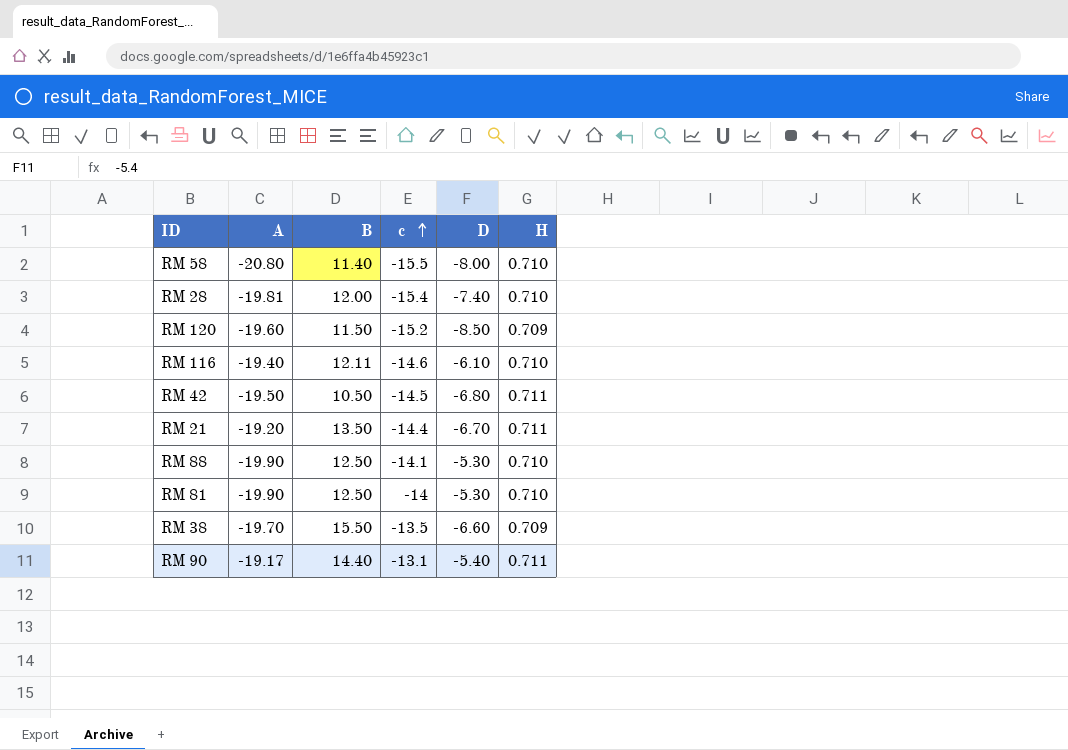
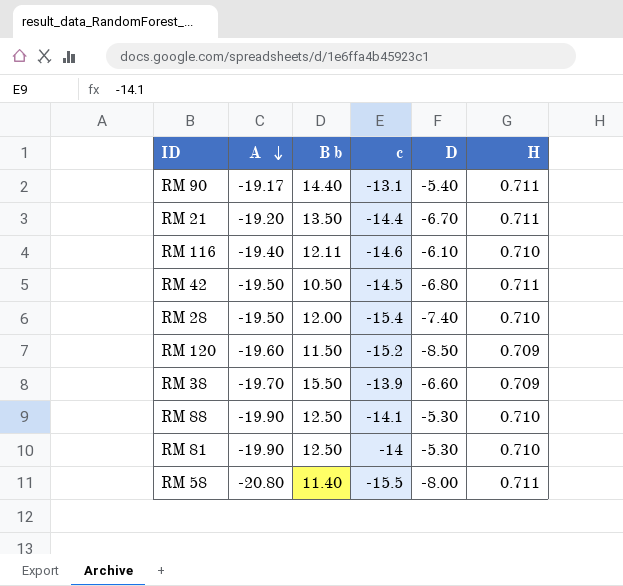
row order: c ascending -> A descending
column name: B -> B b
RM 28 | A: -19.81 -> -19.50
RM 38 | c: -13.5 -> -13.9
RM 58 | H: 0.710 -> 0.711

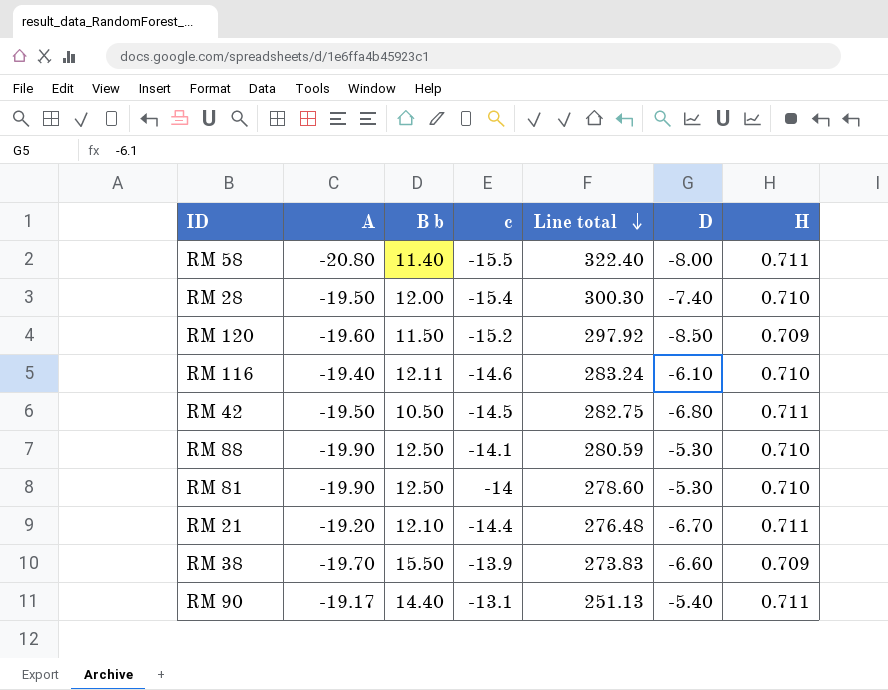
row order: A descending -> Line total descending
column Line total | formula: none -> [A] * [c]
RM 21 | B b: 13.50 -> 12.10

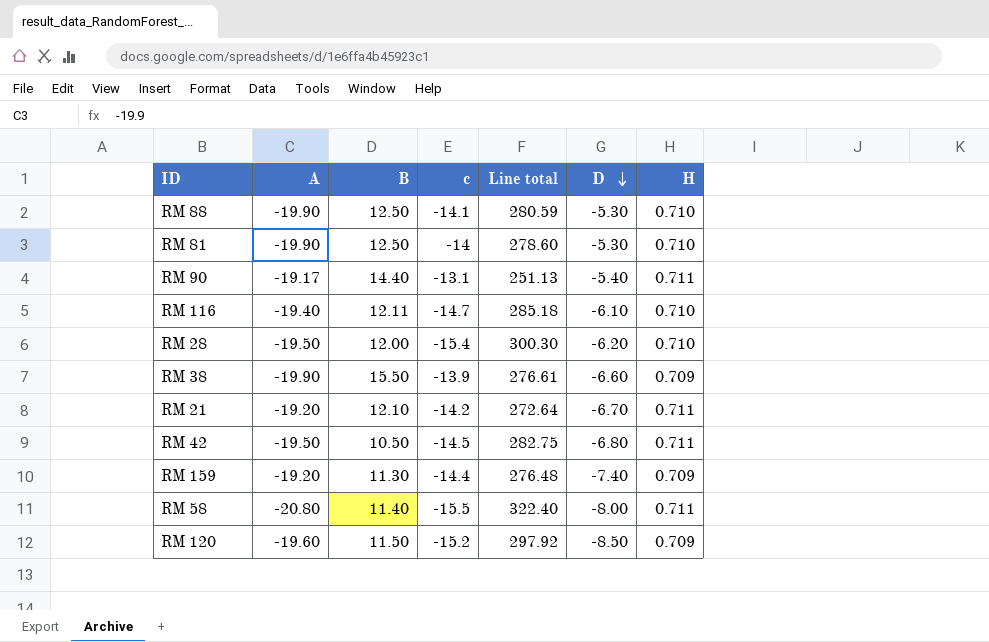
row order: Line total descending -> D descending
column name: B b -> B
RM 116 | c: -14.6 -> -14.7
RM 116 | Line total: 283.24 -> 285.18
RM 28 | D: -7.40 -> -6.20
RM 38 | A: -19.70 -> -19.90
RM 38 | Line total: 273.83 -> 276.61
RM 21 | c: -14.4 -> -14.2
RM 21 | Line total: 276.48 -> 272.64
row RM 159: none -> -19.20 | 11.30 | -14.4 | 276.48 | -7.40 | 0.709

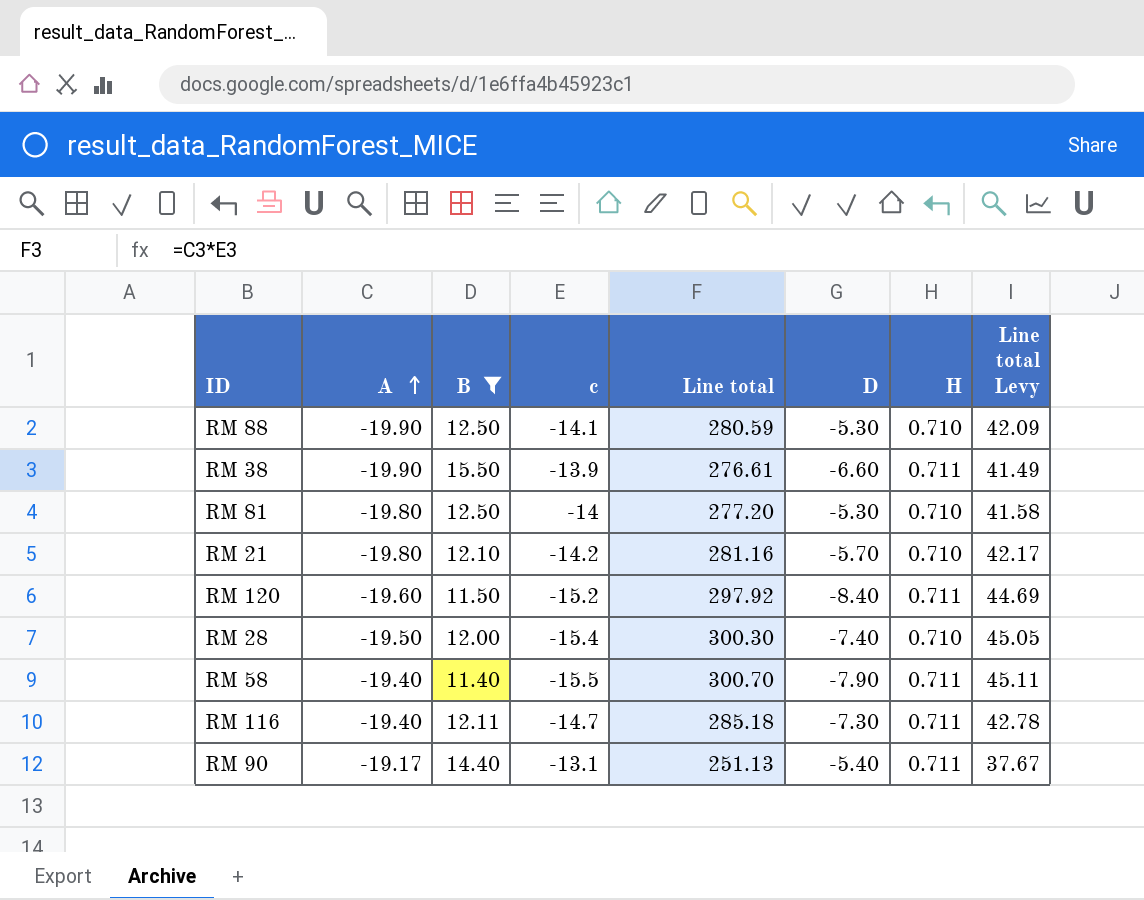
filter: none -> B >= 11.40
row order: D descending -> A ascending
column Line total Levy | formula: none -> [Line total] * 0.15
RM 38 | H: 0.709 -> 0.711
RM 81 | A: -19.90 -> -19.80
RM 81 | Line total: 278.60 -> 277.20
RM 21 | A: -19.20 -> -19.80
RM 21 | Line total: 272.64 -> 281.16
RM 21 | D: -6.70 -> -5.70
RM 21 | H: 0.711 -> 0.710
RM 120 | D: -8.50 -> -8.40
RM 120 | H: 0.709 -> 0.711
RM 28 | D: -6.20 -> -7.40
RM 58 | A: -20.80 -> -19.40
RM 58 | Line total: 322.40 -> 300.70
RM 58 | D: -8.00 -> -7.90
RM 116 | D: -6.10 -> -7.30
RM 116 | H: 0.710 -> 0.711

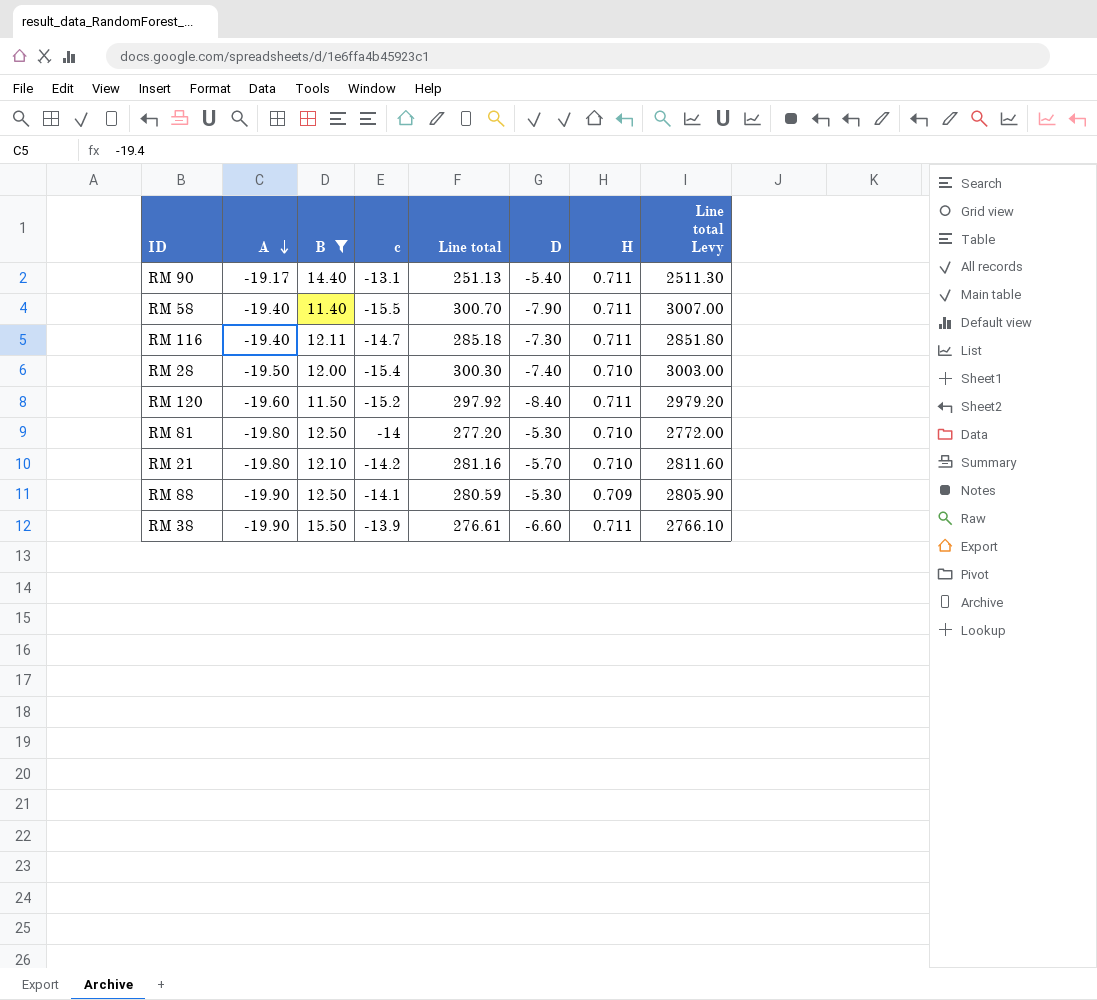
row order: A ascending -> A descending
column Line total Levy | formula: [Line total] * 0.15 -> [Line total] * 10
RM 88 | H: 0.710 -> 0.709

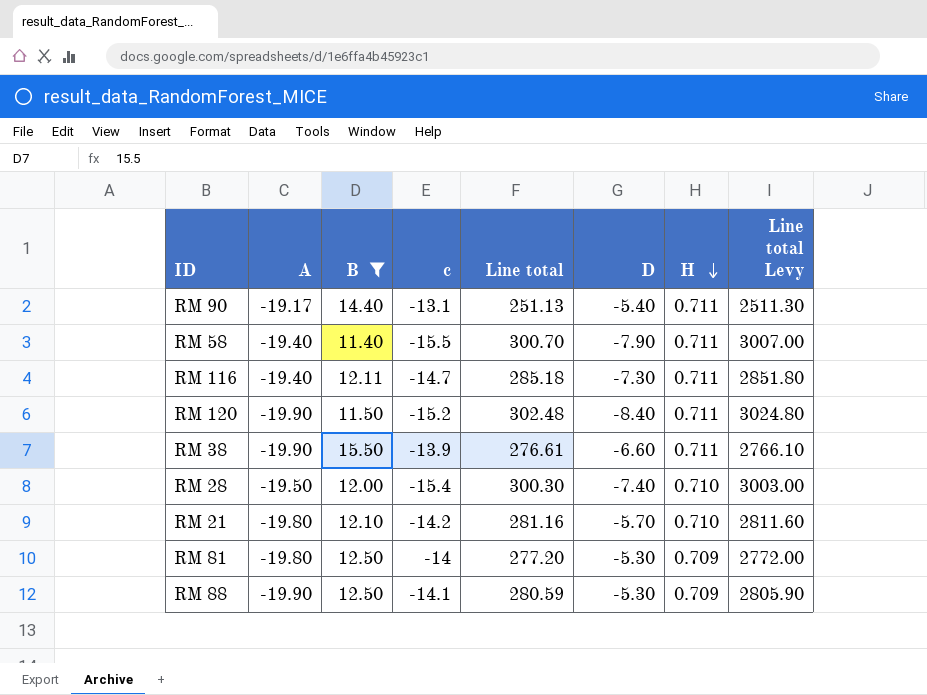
row order: A descending -> H descending
RM 120 | A: -19.60 -> -19.90
RM 120 | Line total: 297.92 -> 302.48
RM 120 | Line total Levy: 2979.20 -> 3024.80
RM 81 | H: 0.710 -> 0.709

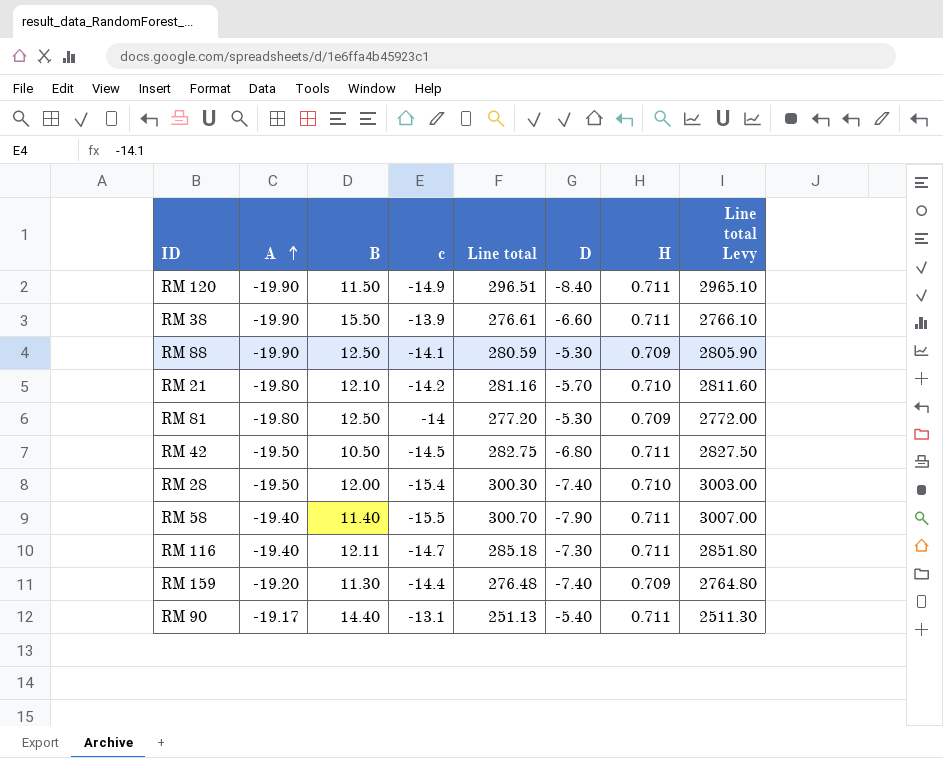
filter: B >= 11.40 -> none
row order: H descending -> A ascending
RM 120 | c: -15.2 -> -14.9
RM 120 | Line total: 302.48 -> 296.51
RM 120 | Line total Levy: 3024.80 -> 2965.10

